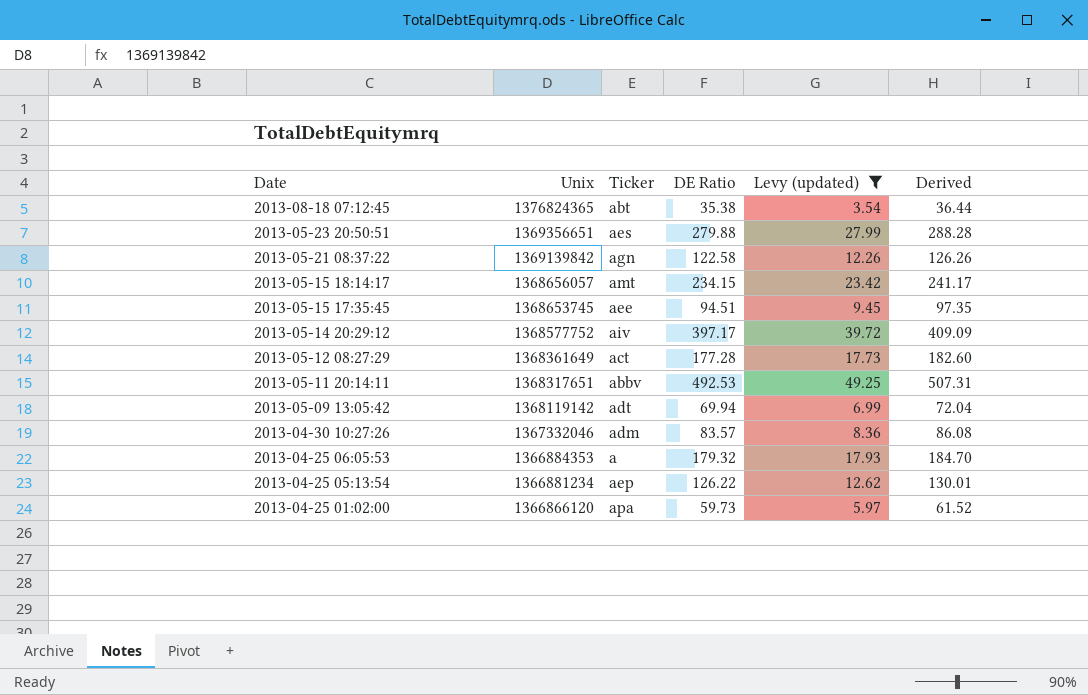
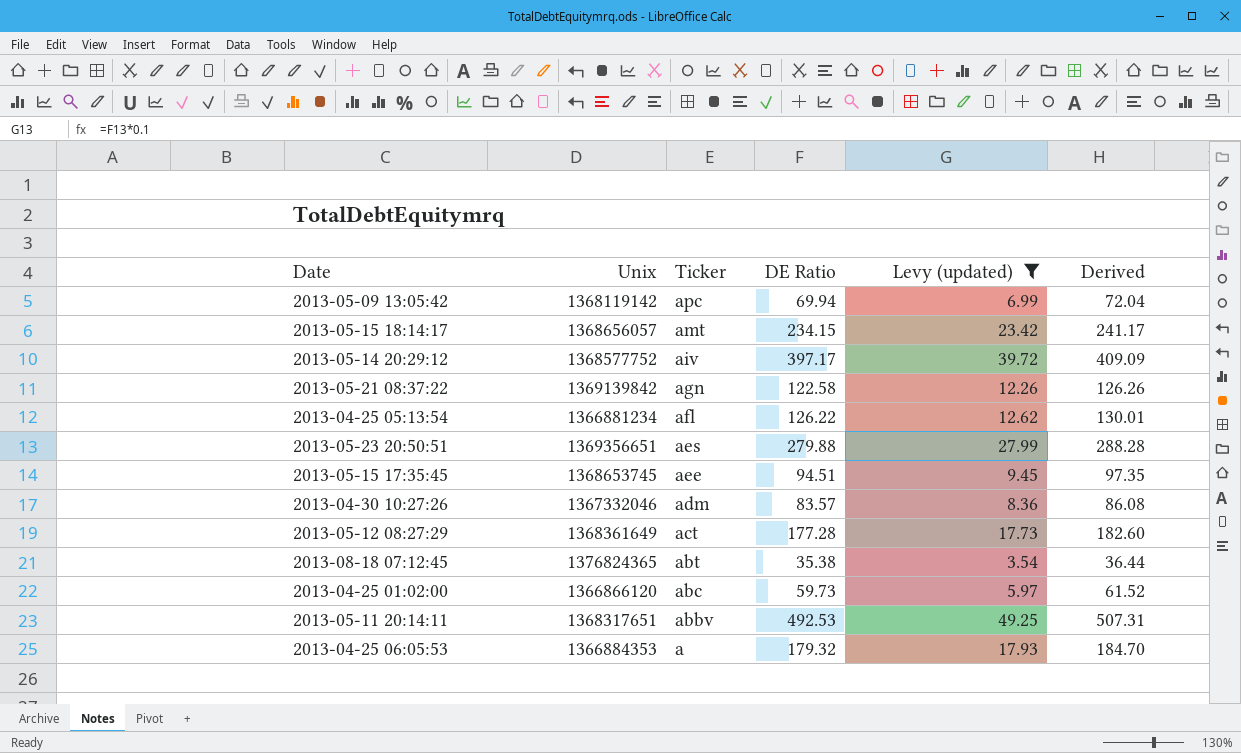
row order: Date descending -> Ticker descending
2013-05-09 13:05:42 | Ticker: adt -> apc
2013-04-25 05:13:54 | Ticker: aep -> afl
2013-04-25 01:02:00 | Ticker: apa -> abc

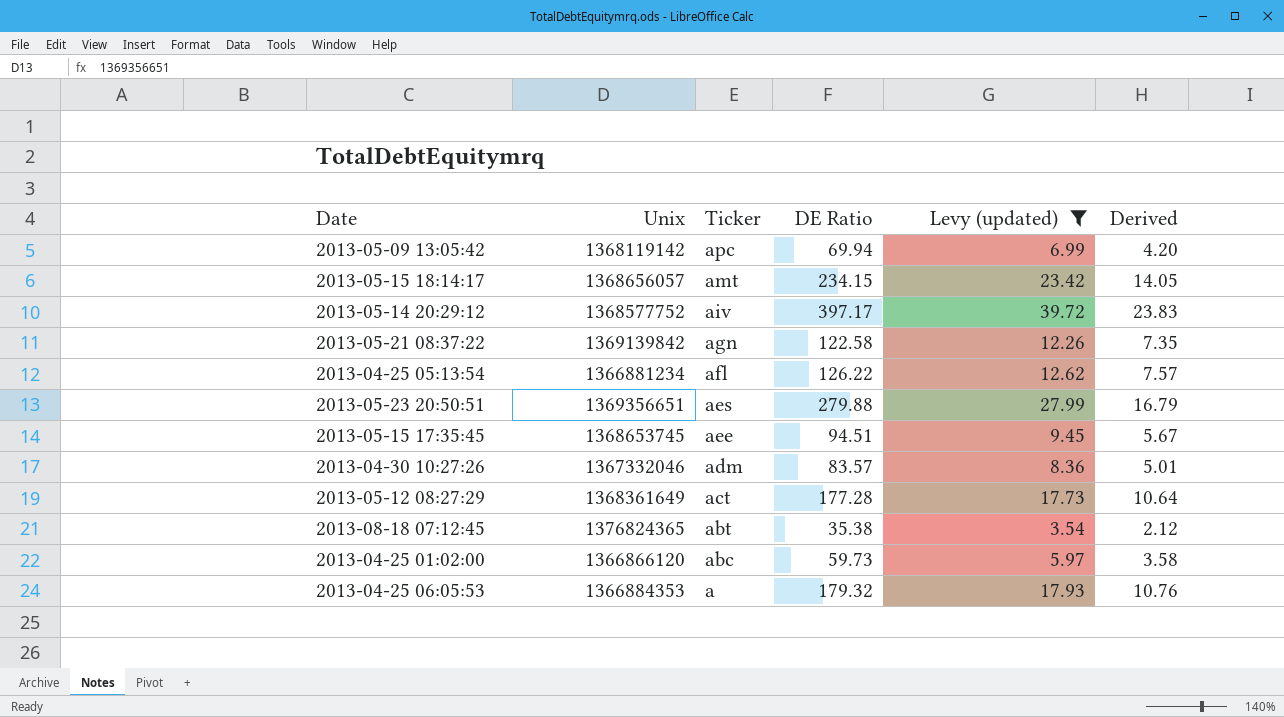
column Derived | formula: [DE Ratio] * 1.03 -> [DE Ratio] * 0.06
row 2013-05-11 20:14:11: 1368317651 | abbv | 492.53 | 49.25 | 507.31 -> none

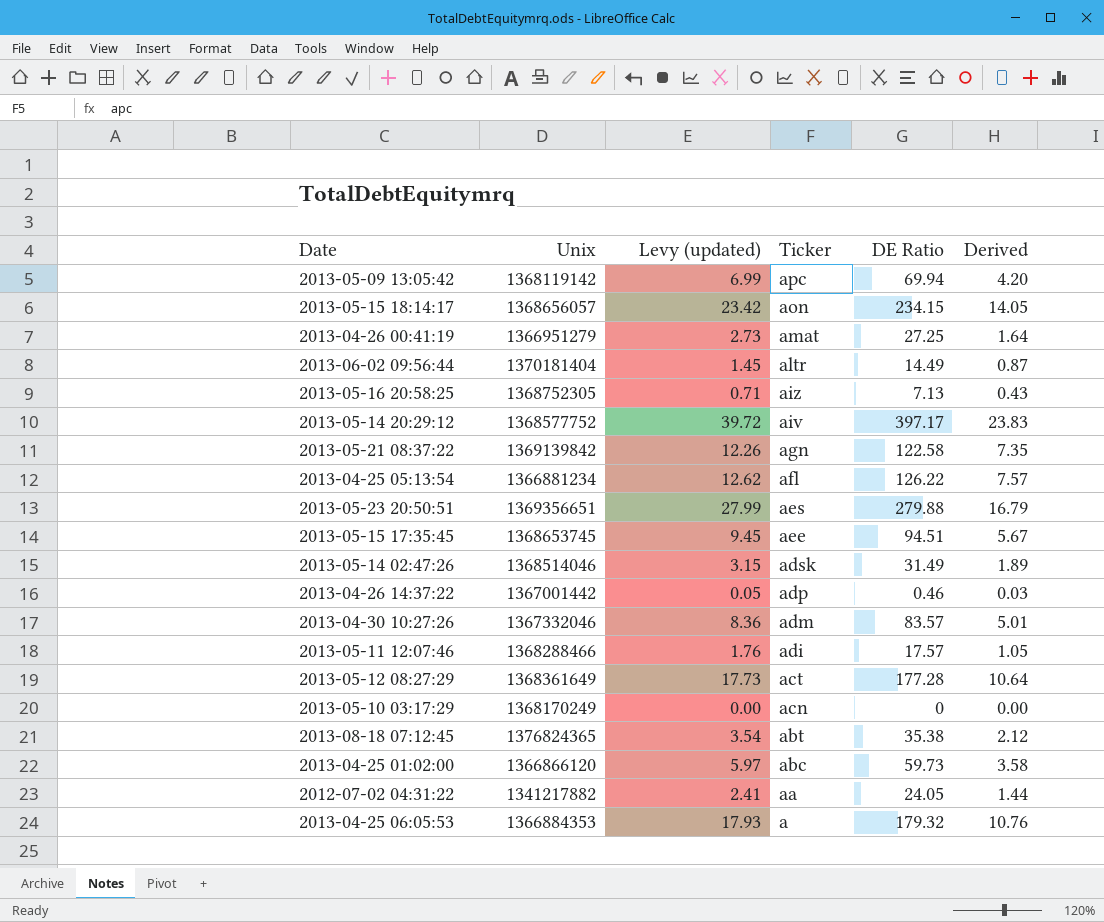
filter: Levy (updated) >= 3.54 -> none
column Levy (updated) | position: 5 -> 3
2013-05-15 18:14:17 | Ticker: amt -> aon

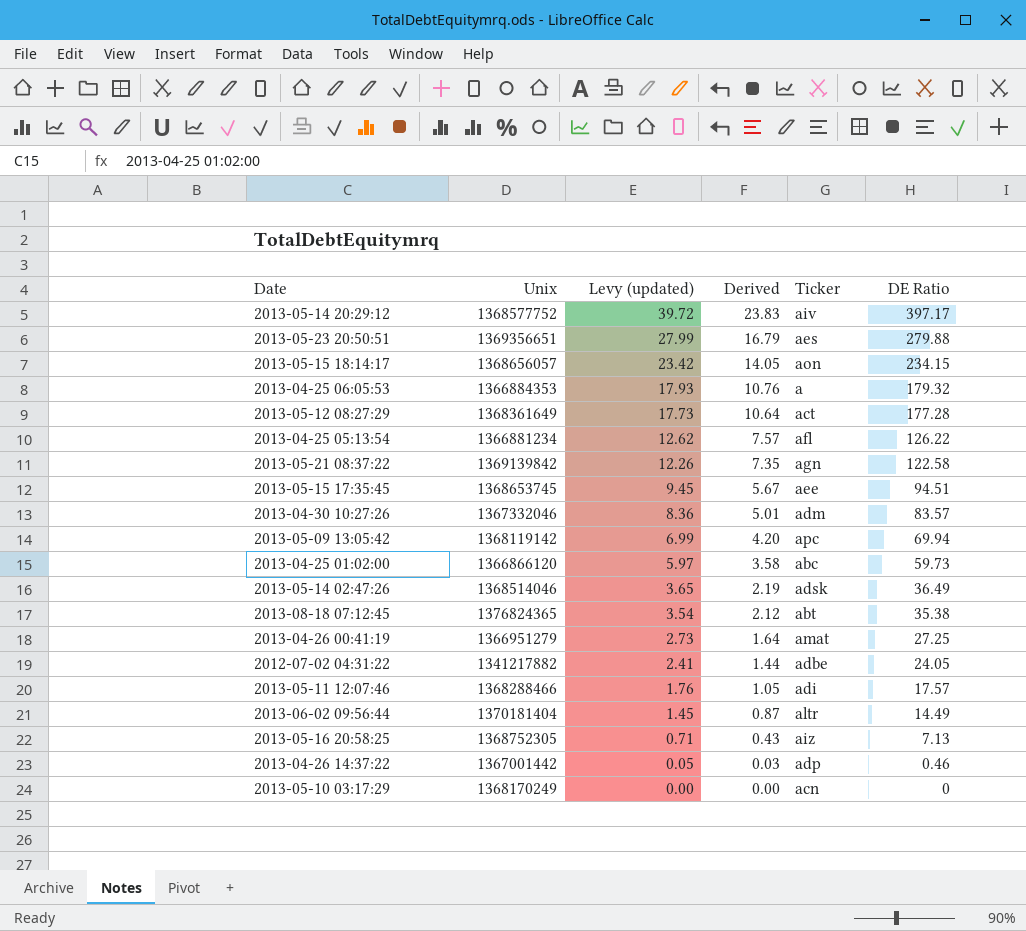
row order: Ticker descending -> Levy (updated) descending
column Derived | position: 6 -> 4
2013-05-14 02:47:26 | Levy (updated): 3.15 -> 3.65
2013-05-14 02:47:26 | Derived: 1.89 -> 2.19
2013-05-14 02:47:26 | DE Ratio: 31.49 -> 36.49
2012-07-02 04:31:22 | Ticker: aa -> adbe

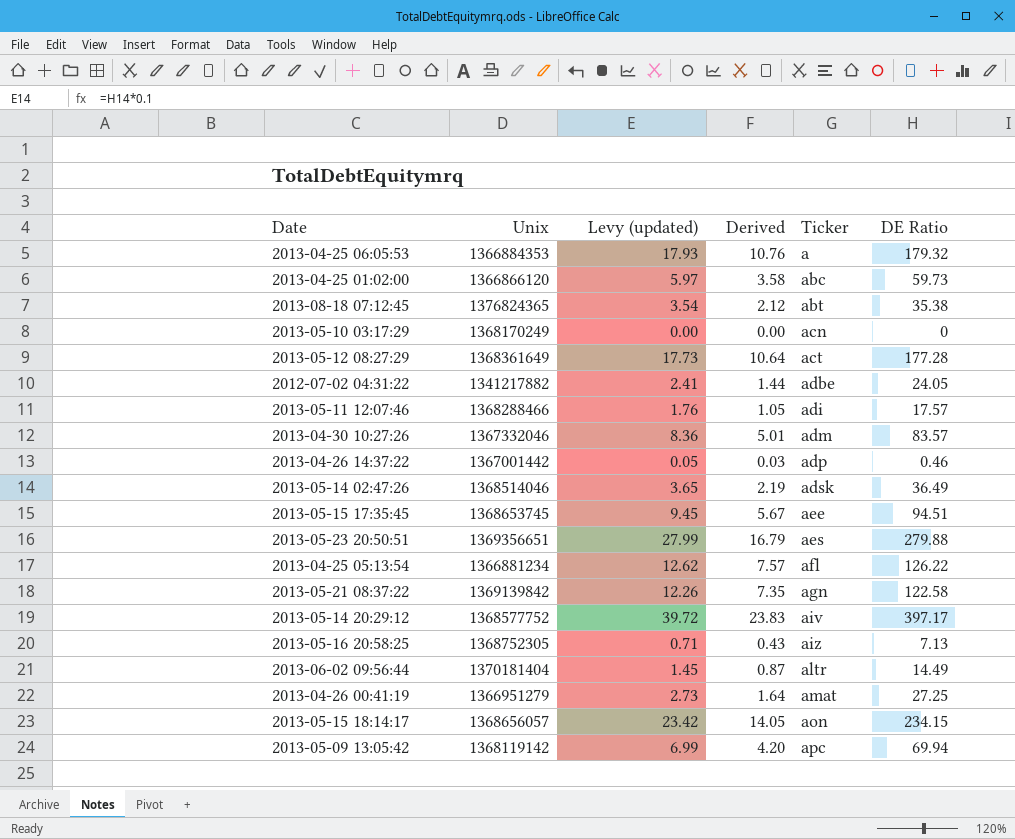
row order: Levy (updated) descending -> Ticker ascending

